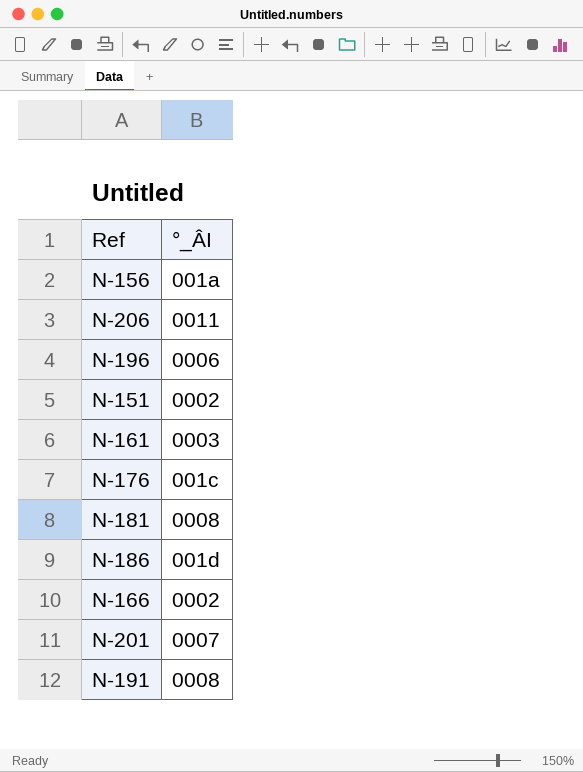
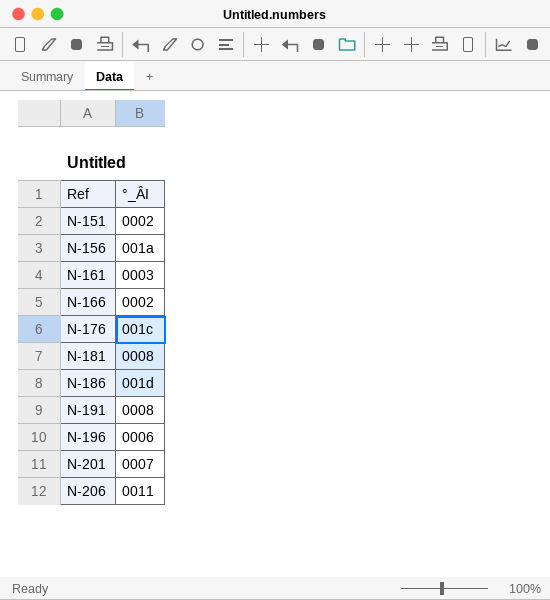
row order: none -> Ref ascending

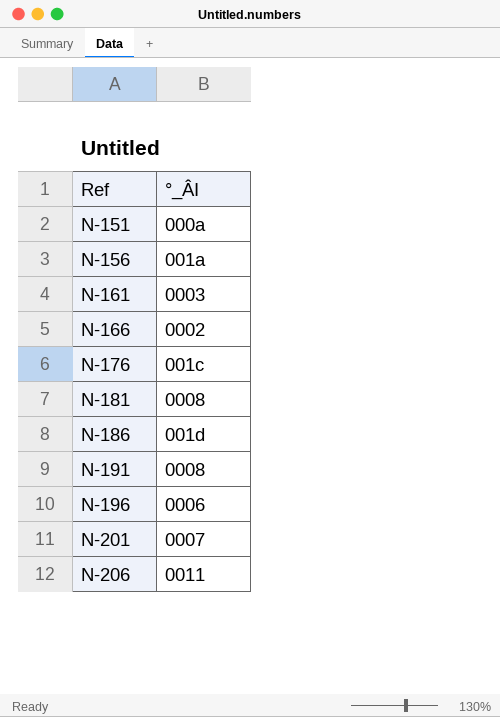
N-151 | °_ÂI: 0002 -> 000a

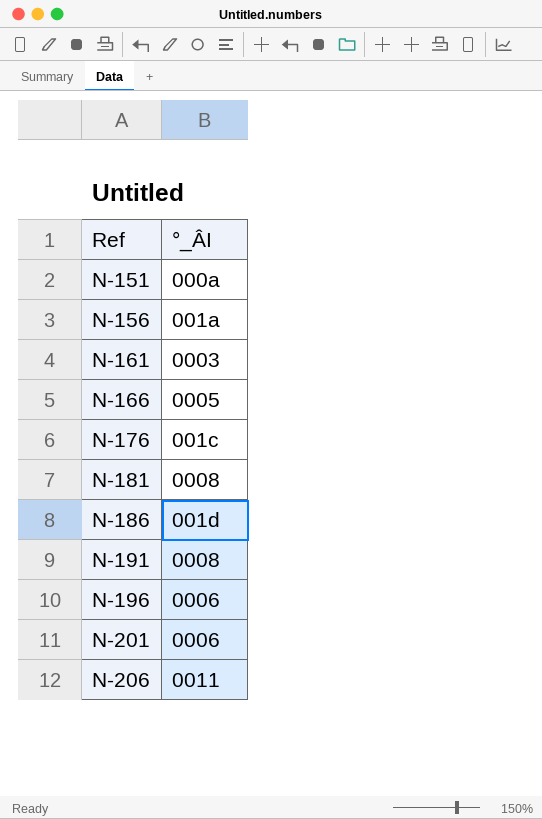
N-166 | °_ÂI: 0002 -> 0005
N-201 | °_ÂI: 0007 -> 0006

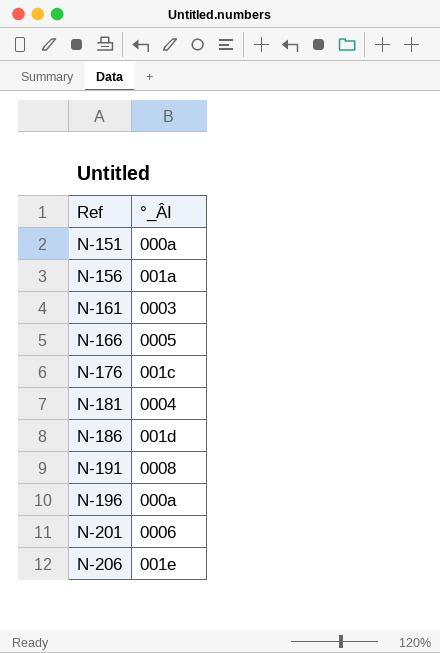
N-181 | °_ÂI: 0008 -> 0004
N-196 | °_ÂI: 0006 -> 000a
N-206 | °_ÂI: 0011 -> 001e

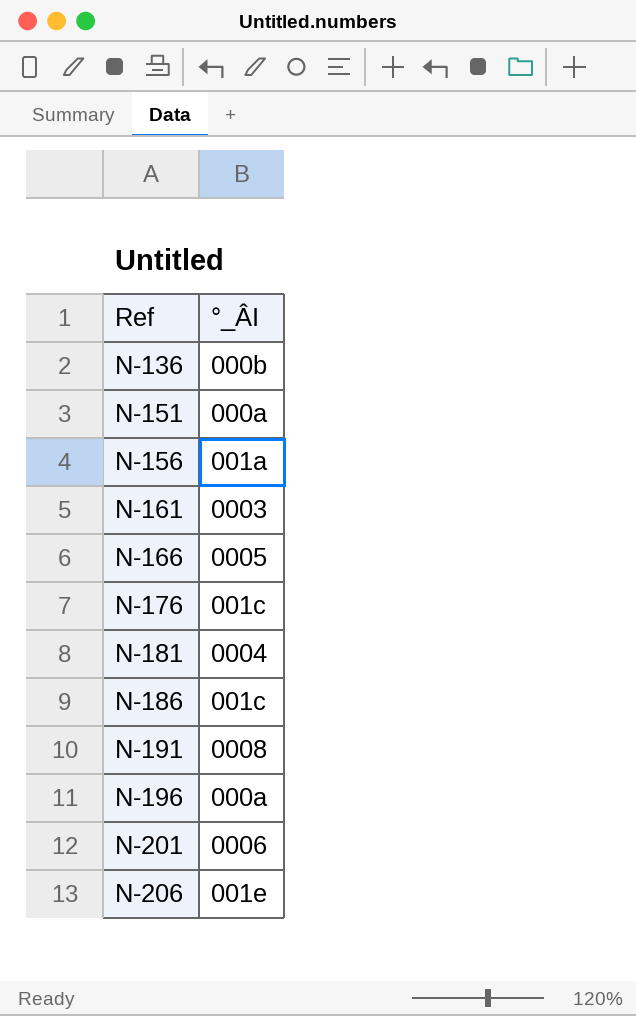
row N-136: none -> 000b
N-186 | °_ÂI: 001d -> 001c

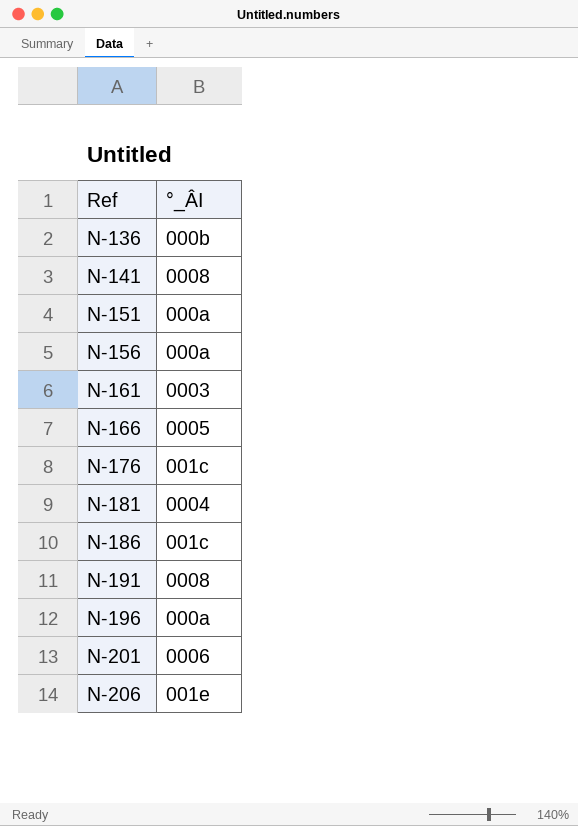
row N-141: none -> 0008
N-156 | °_ÂI: 001a -> 000a

